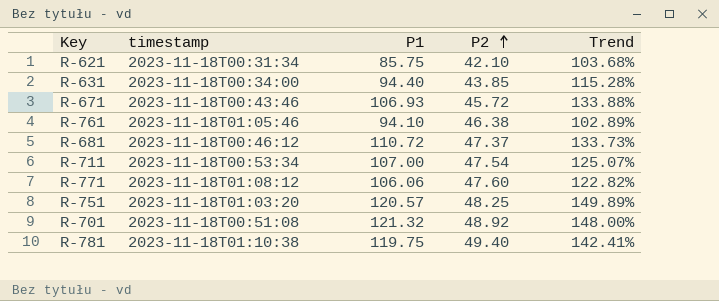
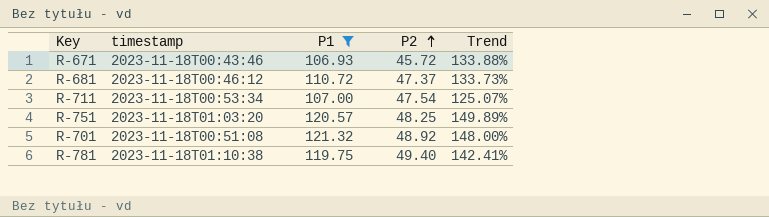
filter: none -> P1 >= 106.93

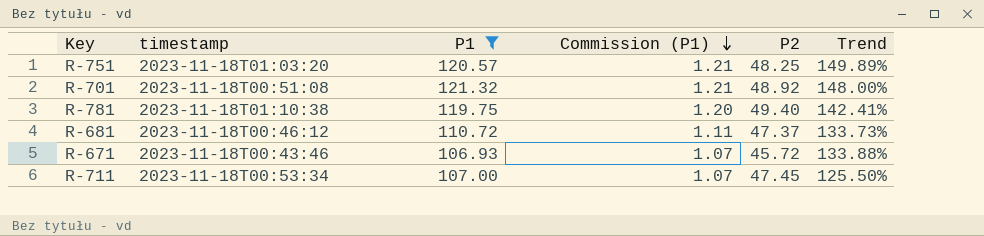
row order: P2 ascending -> Commission (P1) descending
column Commission (P1) | formula: none -> [P1] * 0.01
R-711 | P2: 47.54 -> 47.45
R-711 | Trend: 125.07% -> 125.50%

